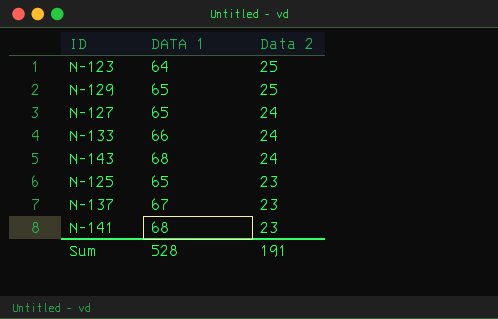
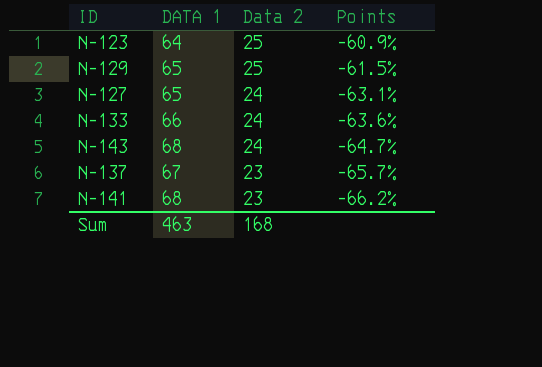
column Points | formula: none -> ([Data 2] - [DATA 1]) / [DATA 1]
row N-125: 65 | 23 -> none
Sum | DATA 1: 528 -> 463
Sum | Data 2: 191 -> 168

